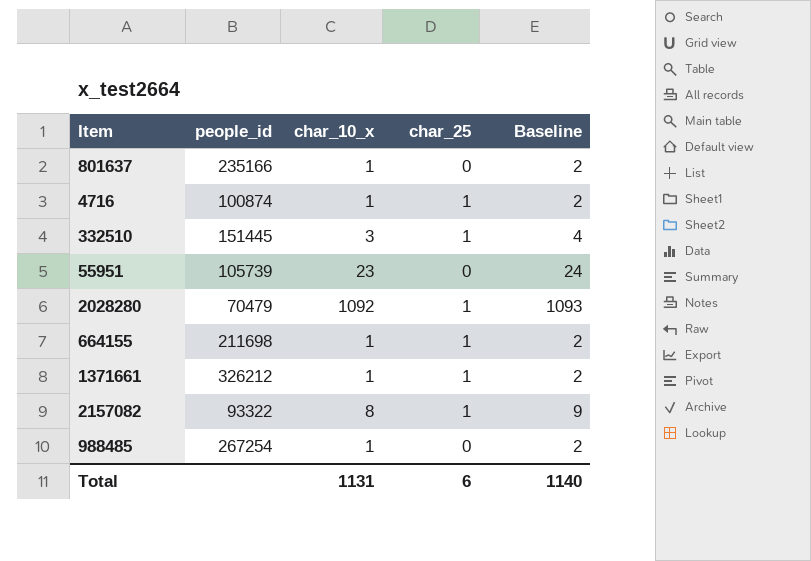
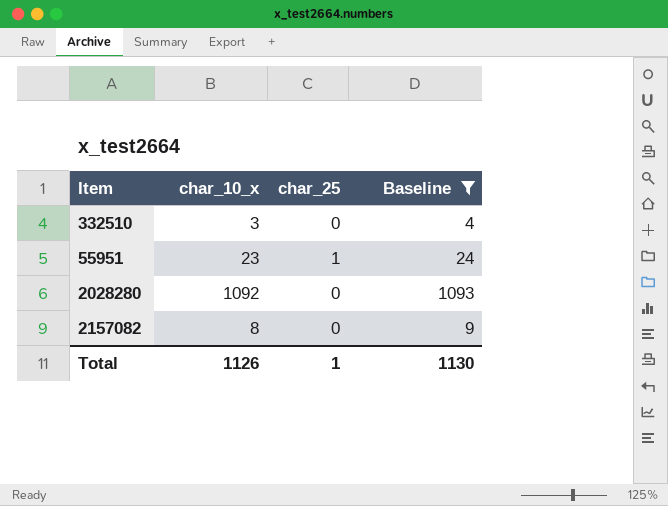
filter: none -> Baseline != 2
column people_id | position: 2 -> none
332510 | char_25: 1 -> 0
55951 | char_25: 0 -> 1
2028280 | char_25: 1 -> 0
2157082 | char_25: 1 -> 0
Total | char_10_x: 1131 -> 1126
Total | char_25: 6 -> 1
Total | Baseline: 1140 -> 1130

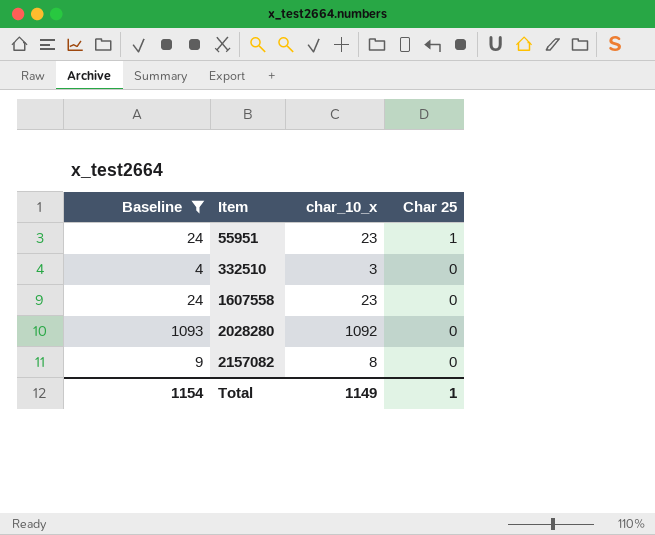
row order: none -> Item ascending
column Baseline | position: 4 -> 1
column name: char_25 -> Char 25
row 1607558: none -> 24 | 23 | 0
Total | Baseline: 1130 -> 1154
Total | char_10_x: 1126 -> 1149

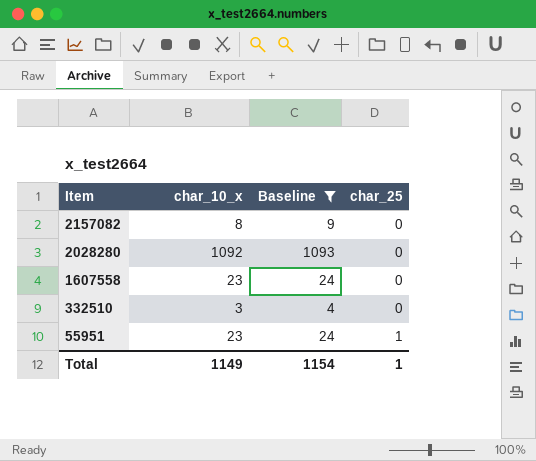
row order: Item ascending -> Item descending
column Baseline | position: 1 -> 3
column name: Char 25 -> char_25

